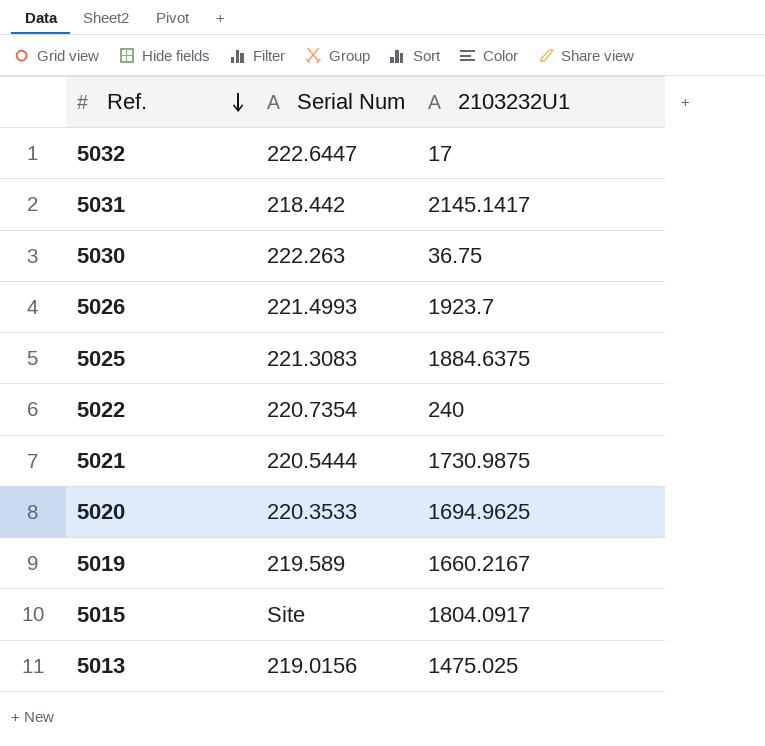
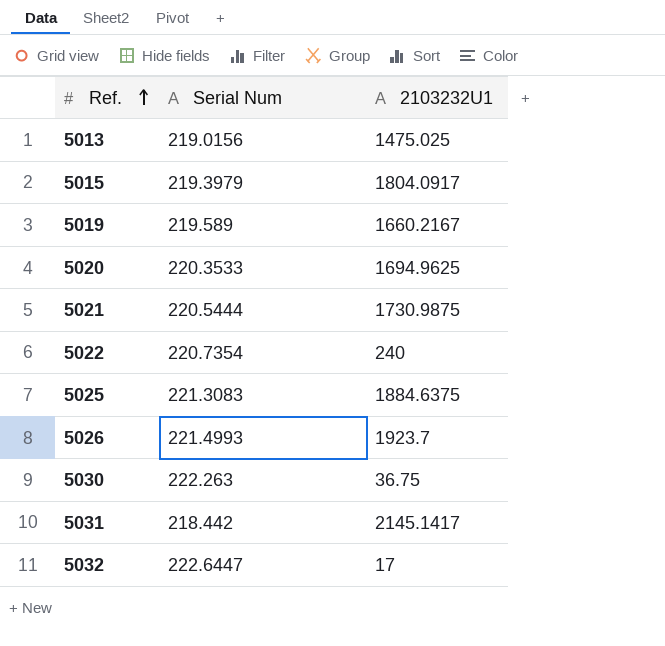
row order: Ref. descending -> Ref. ascending
5015 | Serial Num: Site -> 219.3979

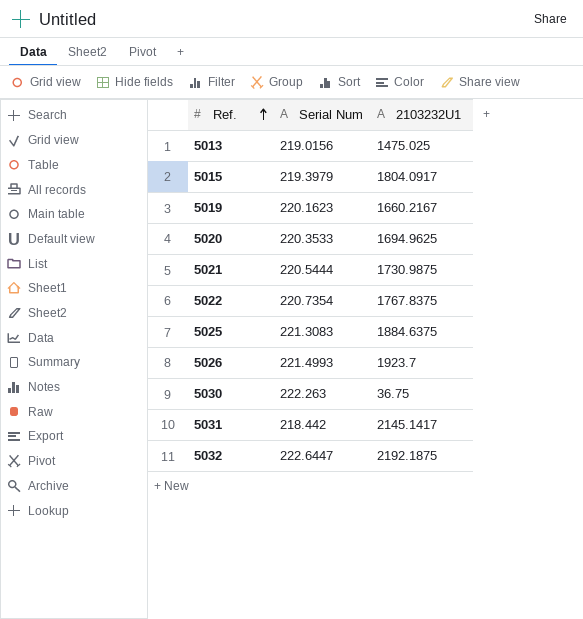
5019 | Serial Num: 219.589 -> 220.1623
5022 | 2103232U1: 240 -> 1767.8375
5032 | 2103232U1: 17 -> 2192.1875

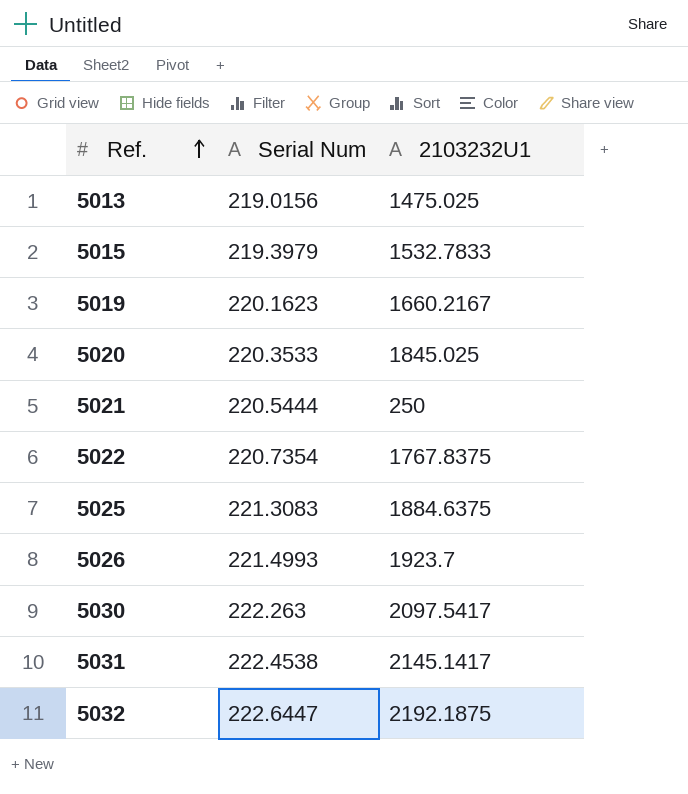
5015 | 2103232U1: 1804.0917 -> 1532.7833
5020 | 2103232U1: 1694.9625 -> 1845.025
5021 | 2103232U1: 1730.9875 -> 250
5030 | 2103232U1: 36.75 -> 2097.5417
5031 | Serial Num: 218.442 -> 222.4538

